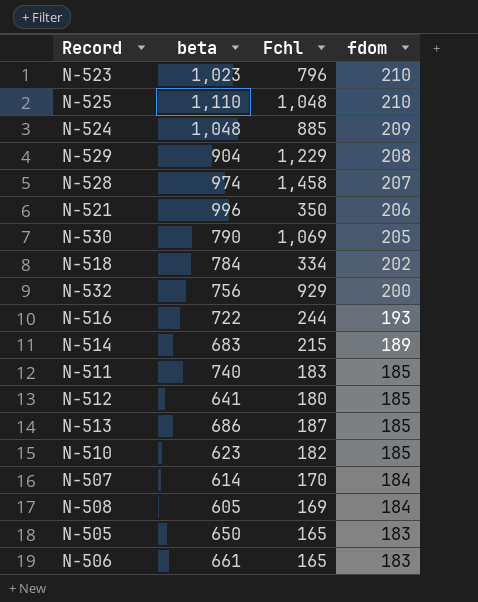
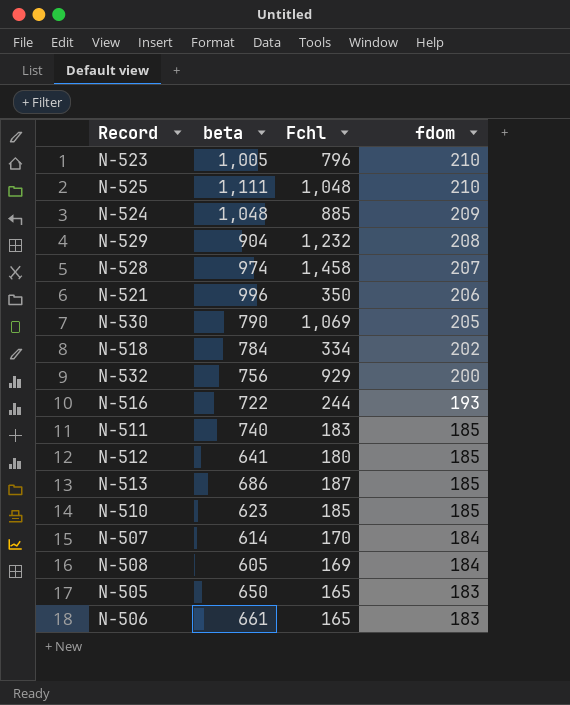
row N-514: 683 | 215 | 189 -> none
N-523 | beta: 1,023 -> 1,005
N-525 | beta: 1,110 -> 1,111
N-529 | Fchl: 1,229 -> 1,232
N-510 | Fchl: 182 -> 185

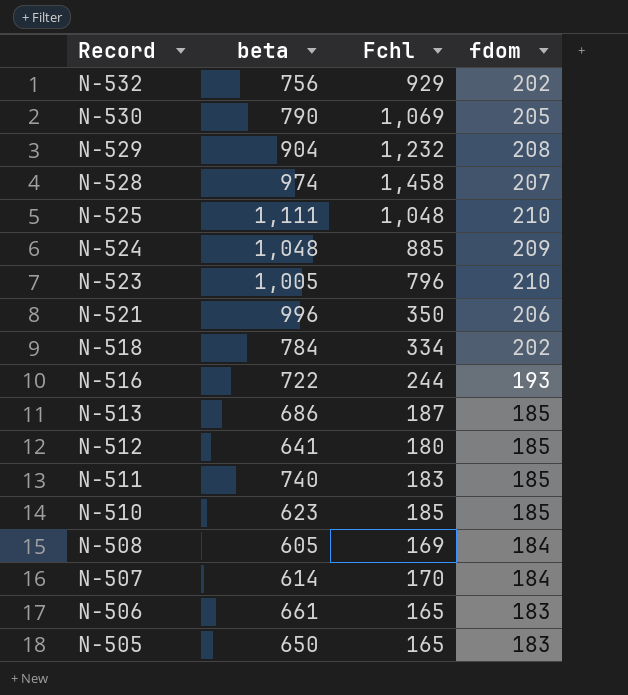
row order: fdom descending -> Record descending
N-532 | fdom: 200 -> 202

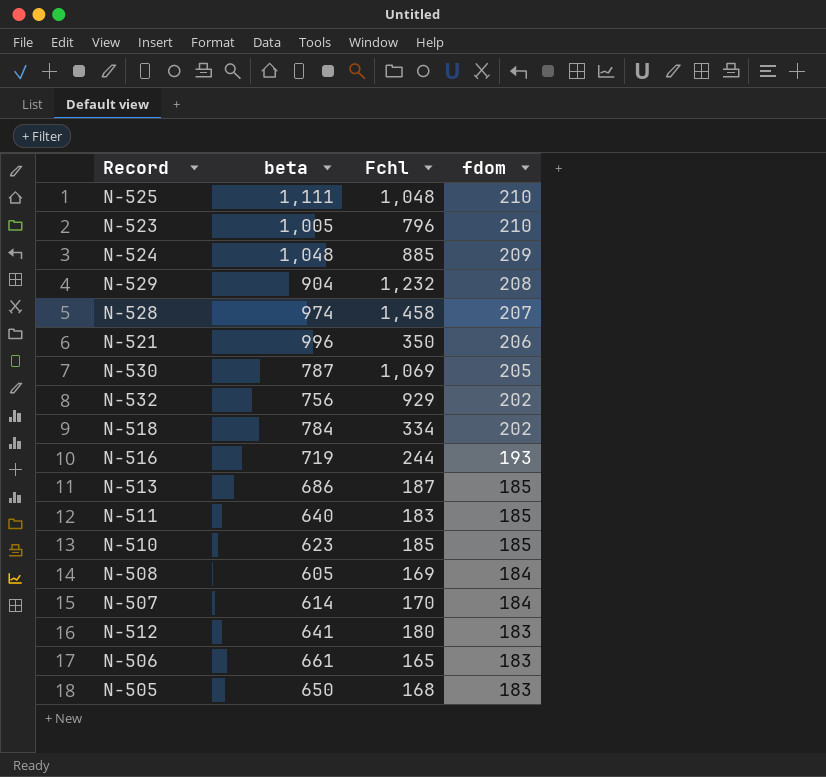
row order: Record descending -> fdom descending
N-530 | beta: 790 -> 787
N-516 | beta: 722 -> 719
N-511 | beta: 740 -> 640
N-512 | fdom: 185 -> 183
N-505 | Fchl: 165 -> 168

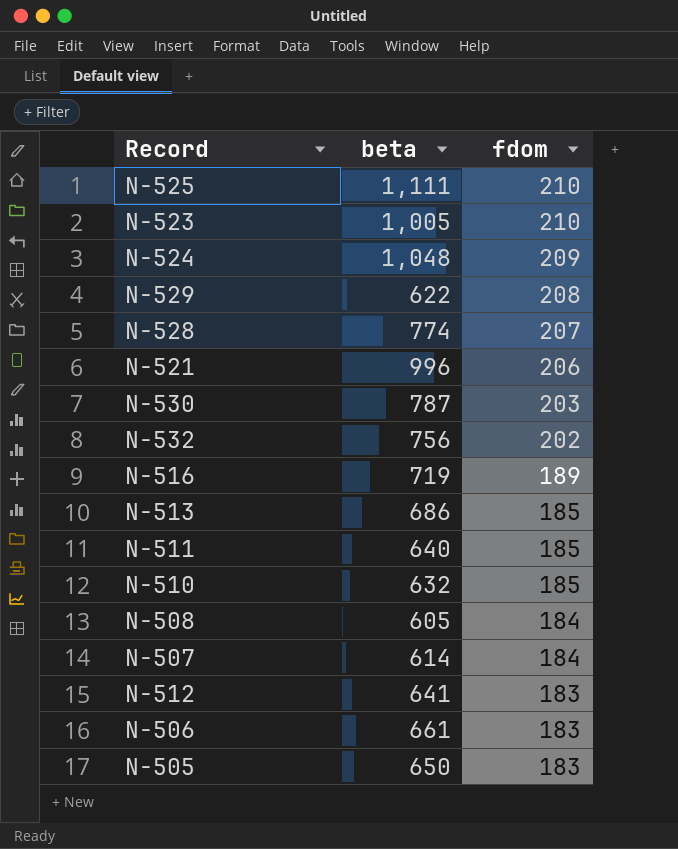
column Fchl | position: 3 -> none
row N-518: 784 | 334 | 202 -> none
N-529 | beta: 904 -> 622
N-528 | beta: 974 -> 774
N-530 | fdom: 205 -> 203
N-516 | fdom: 193 -> 189
N-510 | beta: 623 -> 632

